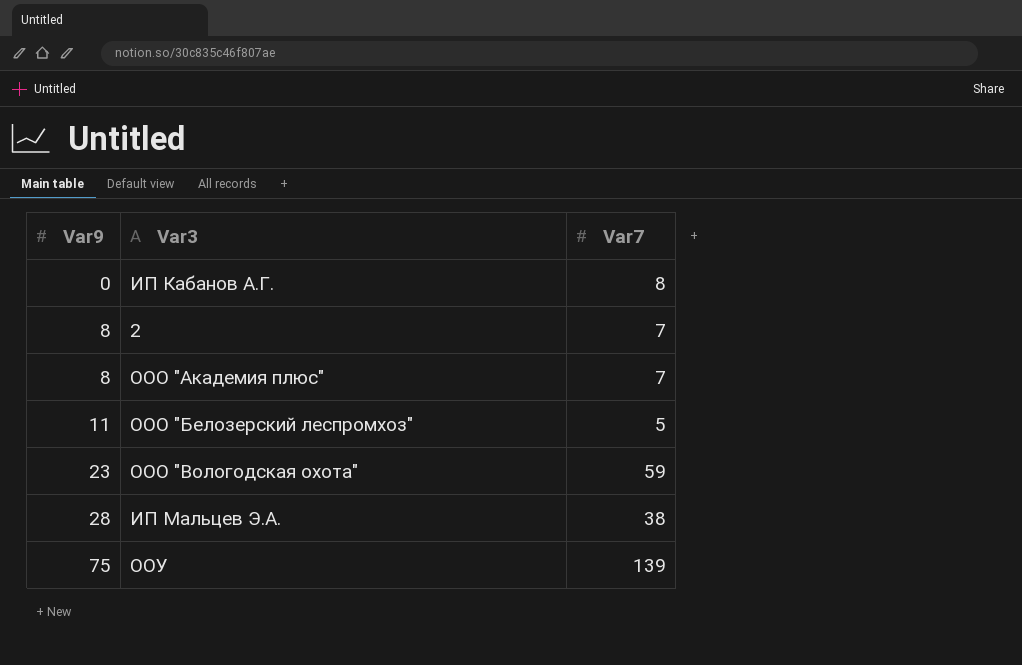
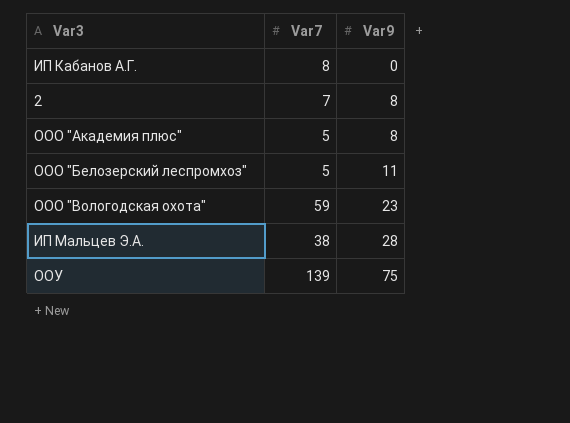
column Var9 | position: 1 -> 3
ООО "Академия плюс" | Var7: 7 -> 5

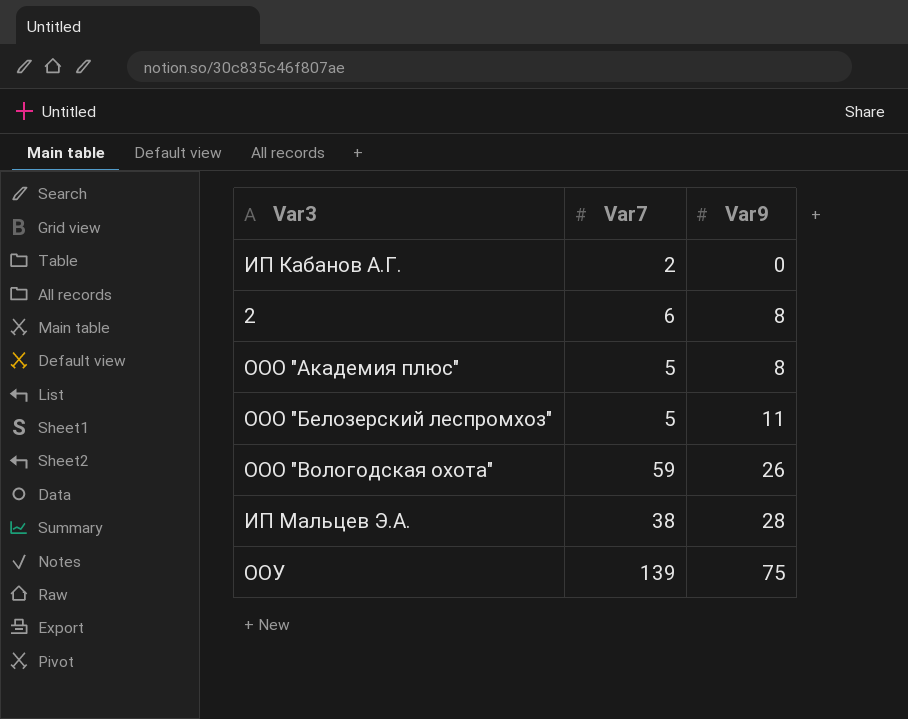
ИП Кабанов А.Г. | Var7: 8 -> 2
2 | Var7: 7 -> 6
ООО "Вологодская охота" | Var9: 23 -> 26

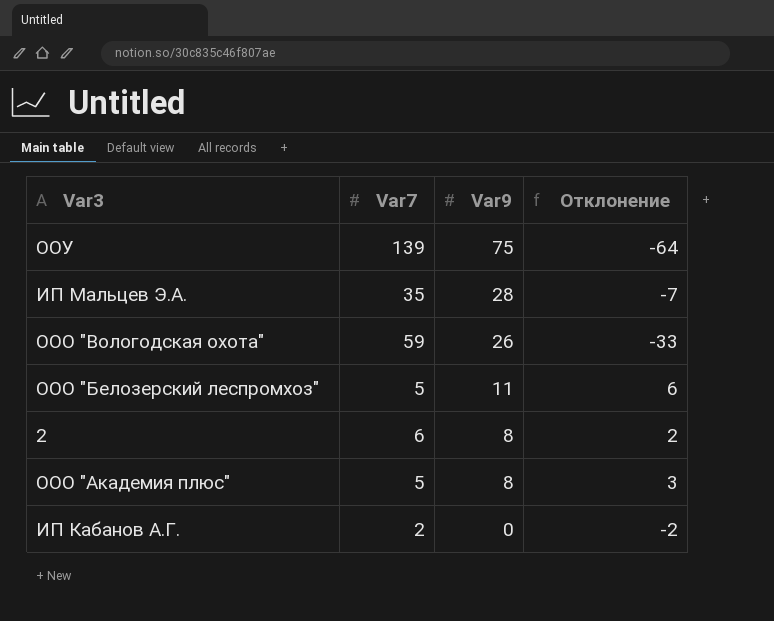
row order: Var9 ascending -> Var9 descending
column Отклонение | formula: none -> [Var9] - [Var7]
ИП Мальцев Э.А. | Var7: 38 -> 35

